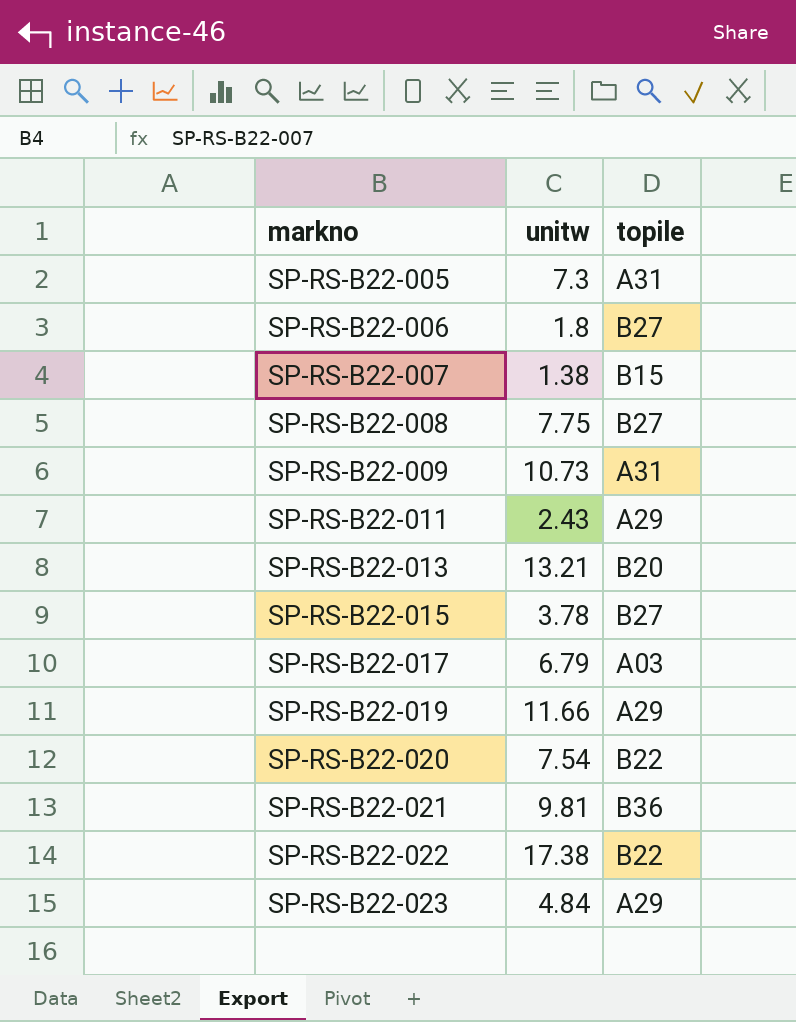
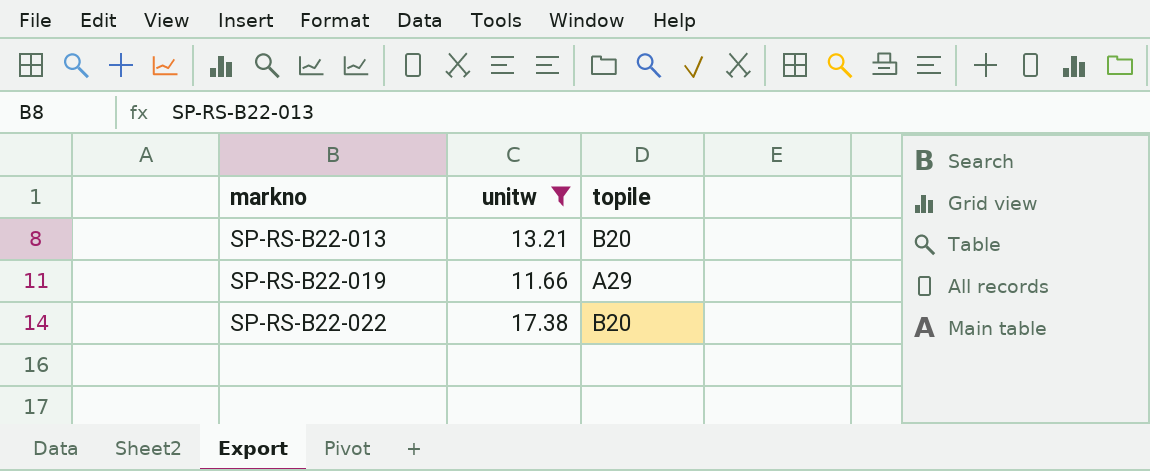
filter: none -> unitw >= 11.66
SP-RS-B22-022 | topile: B22 -> B20

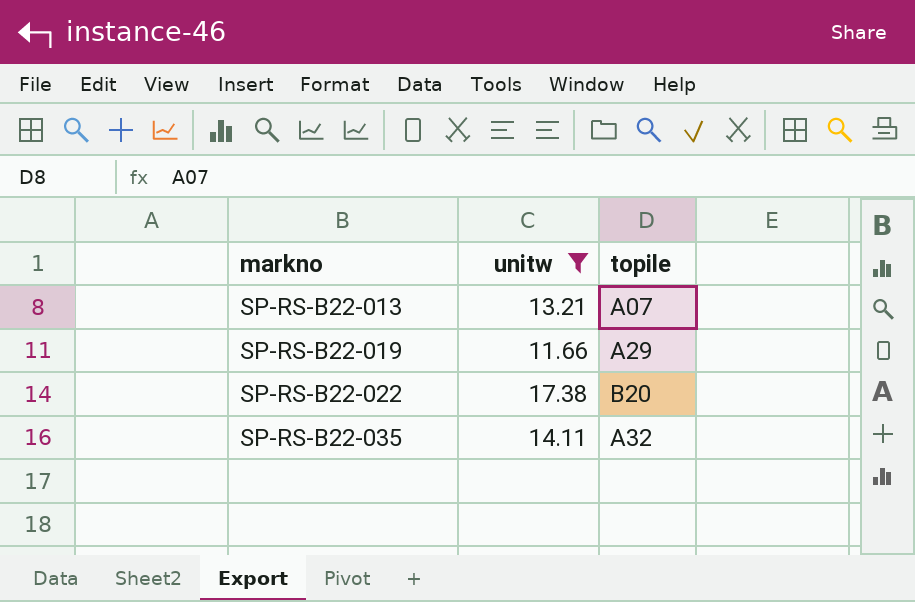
SP-RS-B22-013 | topile: B20 -> A07
row SP-RS-B22-035: none -> 14.11 | A32

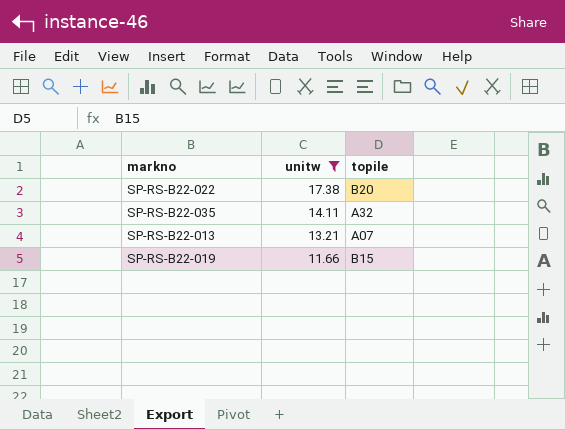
row order: markno ascending -> unitw descending
SP-RS-B22-019 | topile: A29 -> B15

